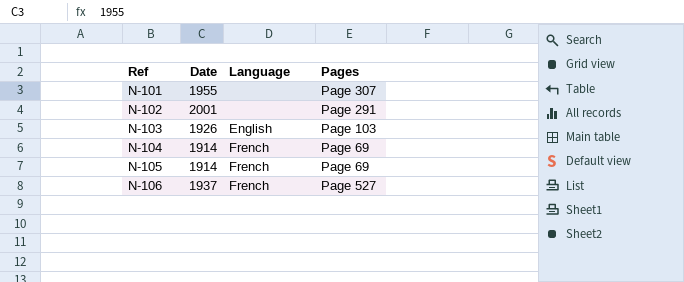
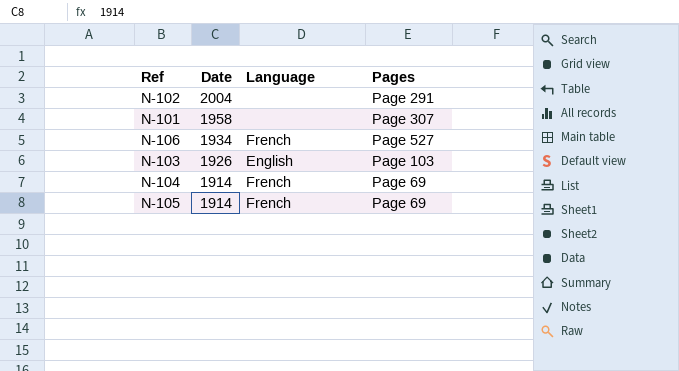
row order: Ref ascending -> Date descending
N-102 | Date: 2001 -> 2004
N-101 | Date: 1955 -> 1958
N-106 | Date: 1937 -> 1934

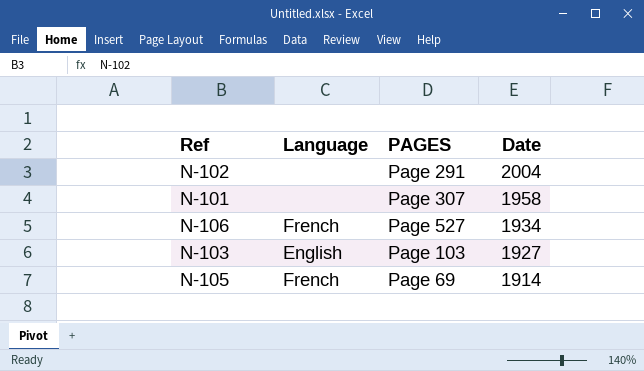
column name: Pages -> PAGES
column Date | position: 2 -> 4
row N-104: 1914 | French | Page 69 -> none
N-103 | Date: 1926 -> 1927

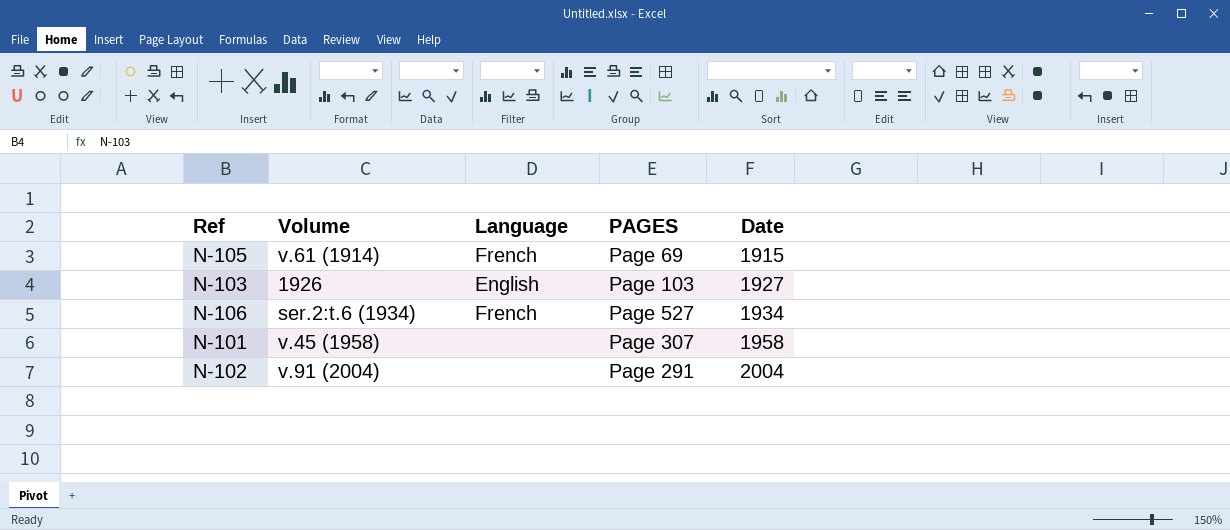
row order: Date descending -> Date ascending
column Volume | position: none -> 2
N-105 | Date: 1914 -> 1915

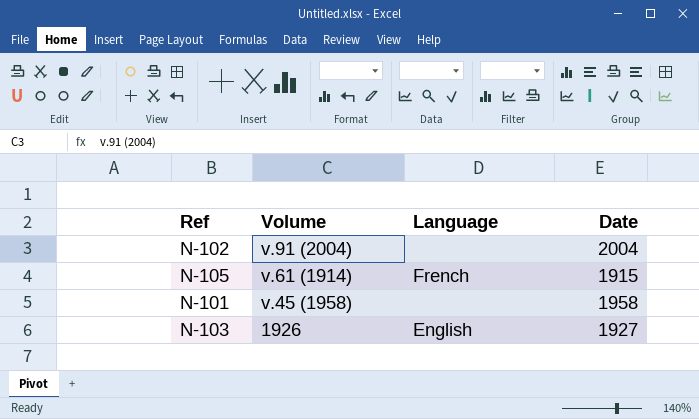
row order: Date ascending -> Volume descending
column PAGES | position: 4 -> none
row N-106: ser.2:t.6 (1934) | French | Page 527 | 1934 -> none

